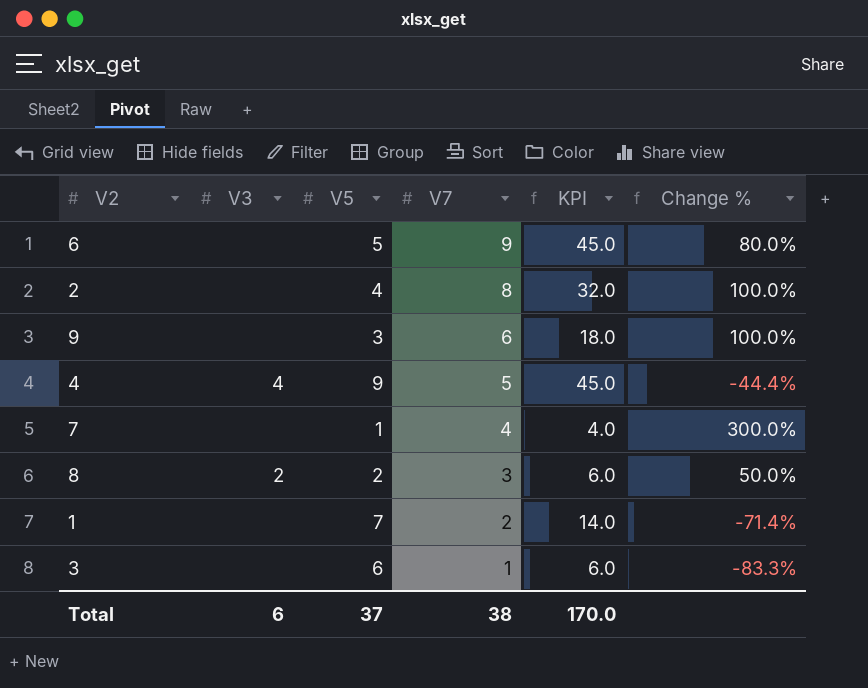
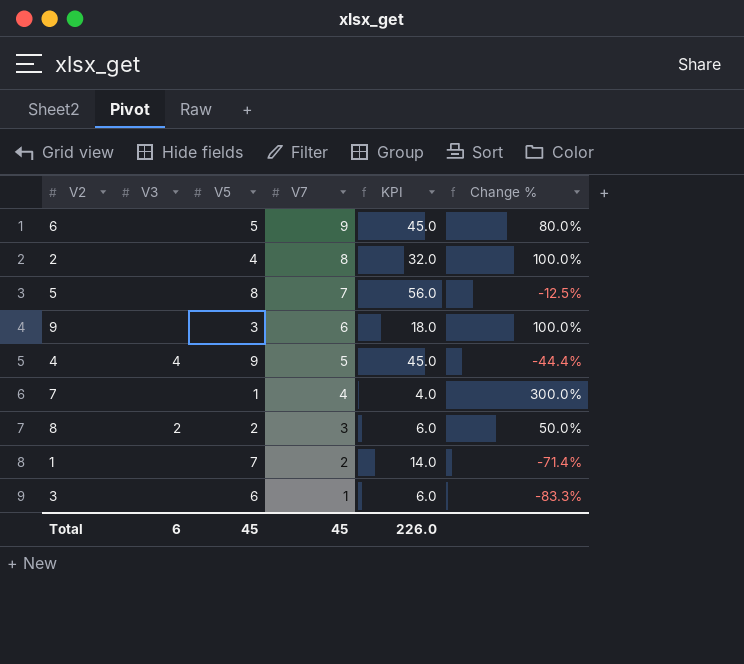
row 5: none -> none | 8 | 7 | 56.0 | -12.5%
Total | V5: 37 -> 45
Total | V7: 38 -> 45
Total | KPI: 170.0 -> 226.0

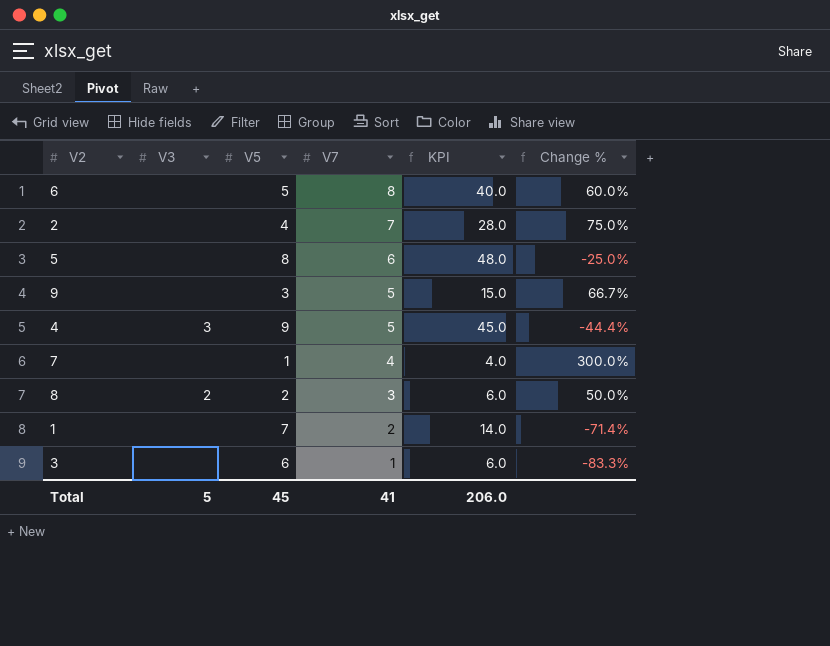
6 | V7: 9 -> 8
6 | KPI: 45.0 -> 40.0
6 | Change %: 80.0% -> 60.0%
2 | V7: 8 -> 7
2 | KPI: 32.0 -> 28.0
2 | Change %: 100.0% -> 75.0%
5 | V7: 7 -> 6
5 | KPI: 56.0 -> 48.0
5 | Change %: -12.5% -> -25.0%
9 | V7: 6 -> 5
9 | KPI: 18.0 -> 15.0
9 | Change %: 100.0% -> 66.7%
4 | V3: 4 -> 3
Total | V3: 6 -> 5
Total | V7: 45 -> 41
Total | KPI: 226.0 -> 206.0

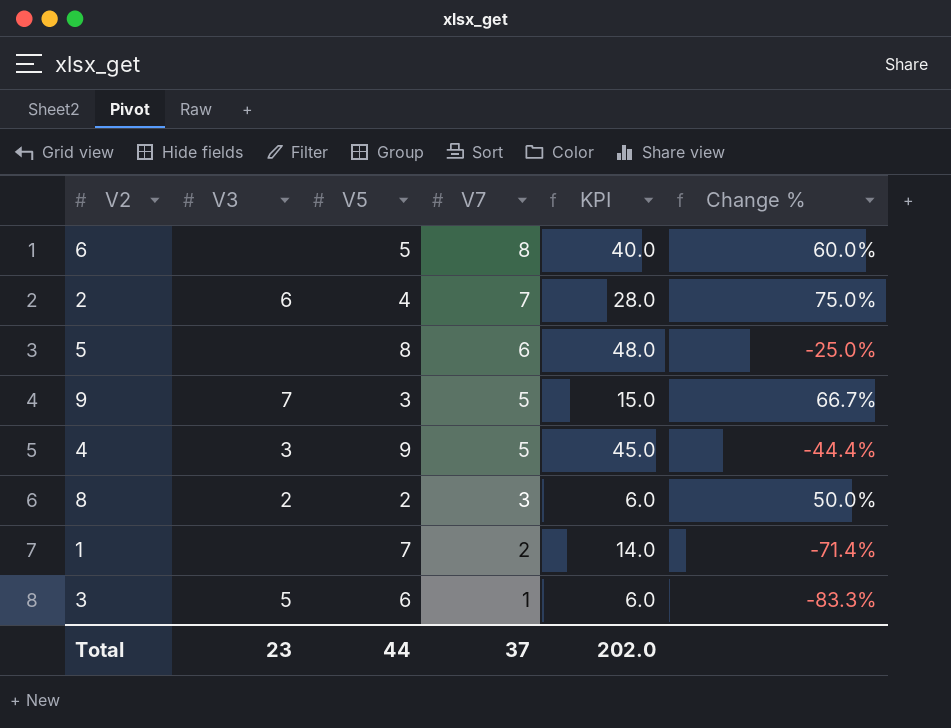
row 7: none | 1 | 4 | 4.0 | 300.0% -> none
2 | V3: none -> 6
9 | V3: none -> 7
3 | V3: none -> 5
Total | V3: 5 -> 23
Total | V5: 45 -> 44
Total | V7: 41 -> 37
Total | KPI: 206.0 -> 202.0

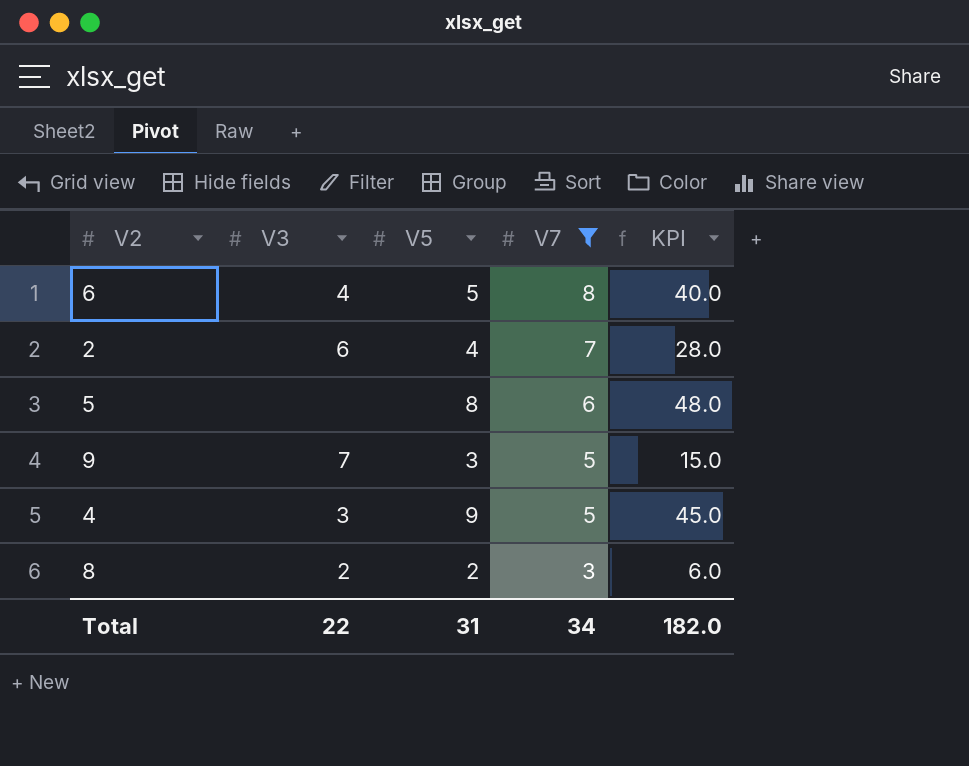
filter: none -> V7 >= 3
column Change % | formula: ([V7] - [V5]) / [V5] -> none
6 | V3: none -> 4
Total | V3: 23 -> 22
Total | V5: 44 -> 31
Total | V7: 37 -> 34
Total | KPI: 202.0 -> 182.0

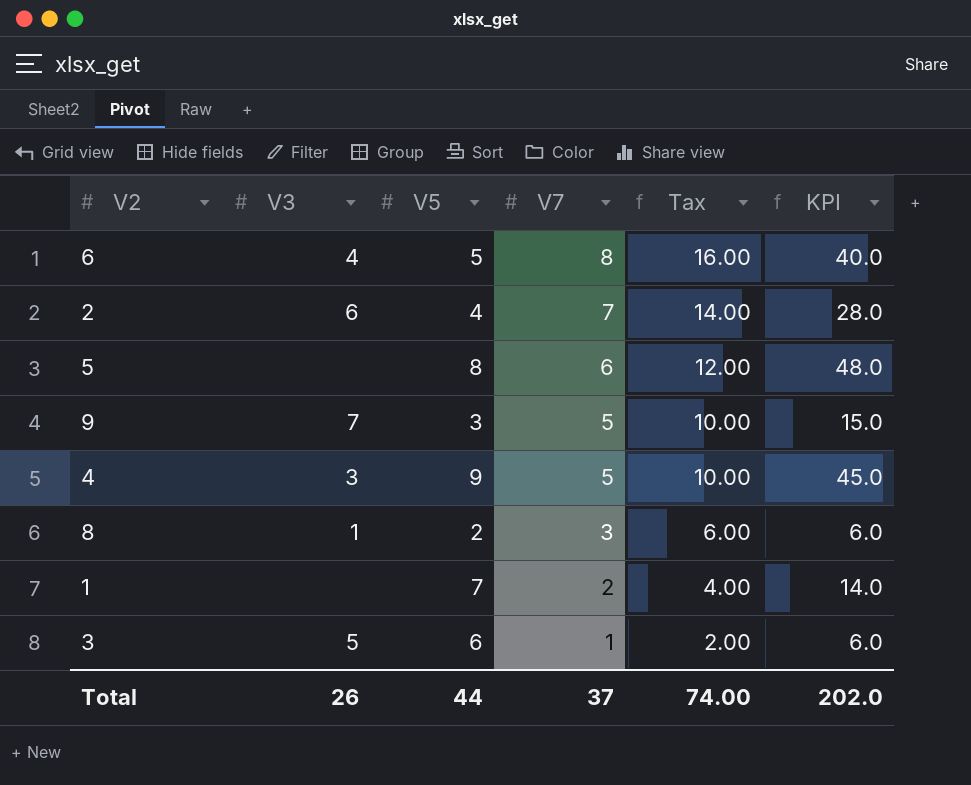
filter: V7 >= 3 -> none
column Tax | formula: none -> [V7] * 2
8 | V3: 2 -> 1
Total | V3: 22 -> 26
Total | V5: 31 -> 44
Total | V7: 34 -> 37
Total | KPI: 182.0 -> 202.0

